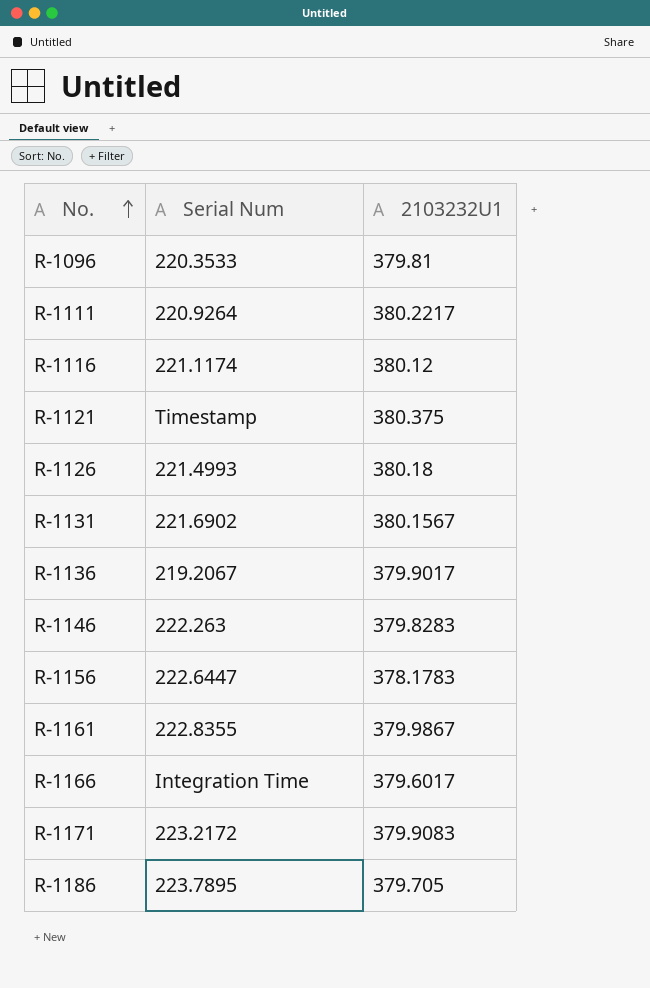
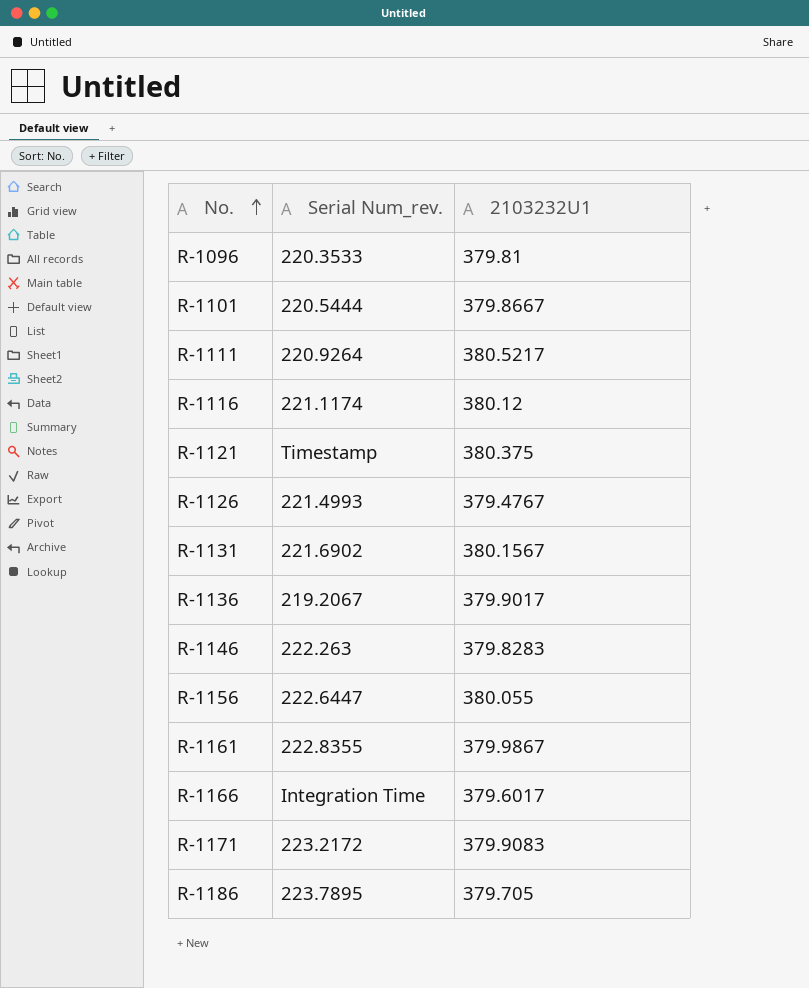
column name: Serial Num -> Serial Num_rev.
row R-1101: none -> 220.5444 | 379.8667
R-1111 | 2103232U1: 380.2217 -> 380.5217
R-1126 | 2103232U1: 380.18 -> 379.4767
R-1156 | 2103232U1: 378.1783 -> 380.055

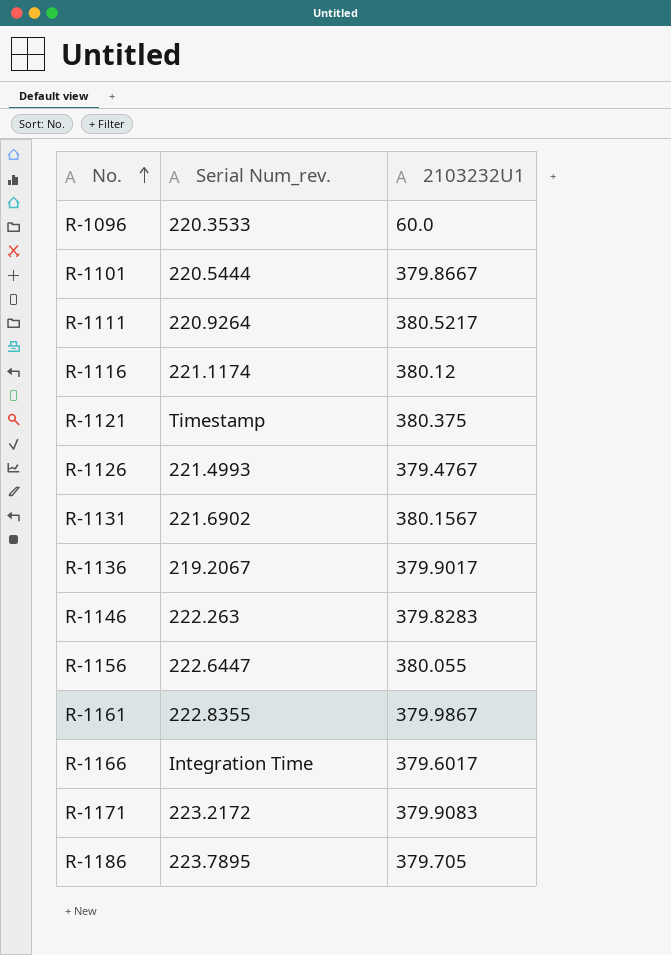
R-1096 | 2103232U1: 379.81 -> 60.0

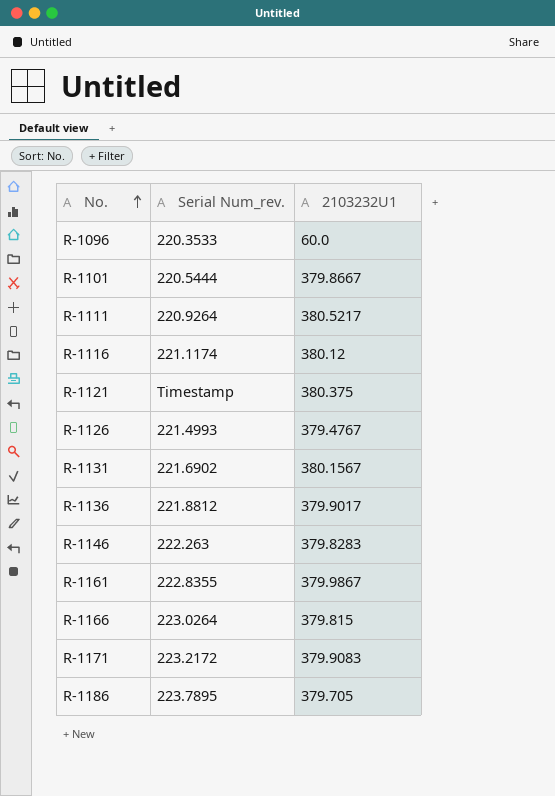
row R-1156: 222.6447 | 380.055 -> none
R-1136 | Serial Num_rev.: 219.2067 -> 221.8812
R-1166 | Serial Num_rev.: Integration Time -> 223.0264
R-1166 | 2103232U1: 379.6017 -> 379.815

